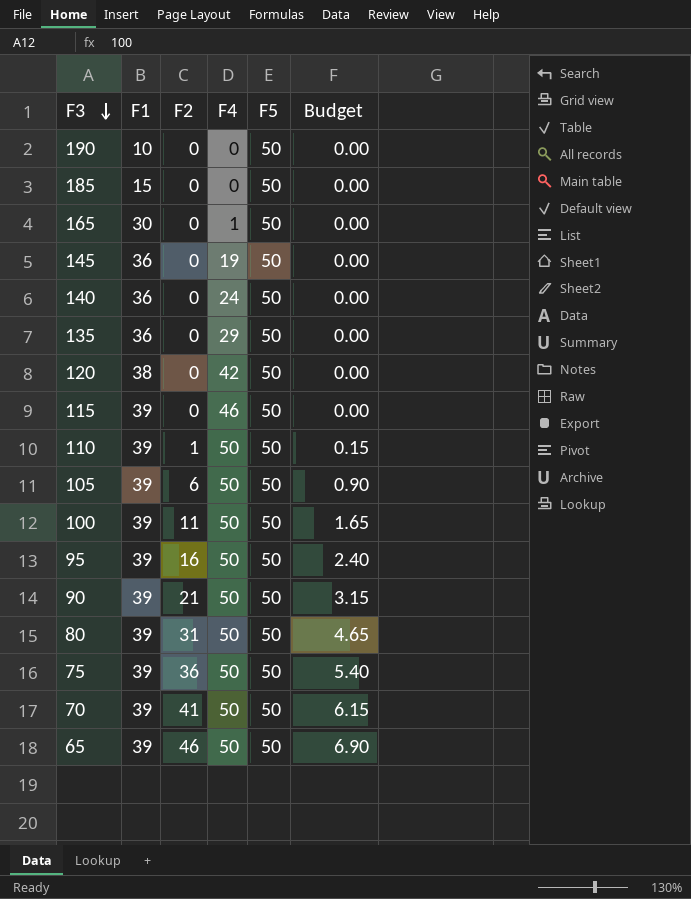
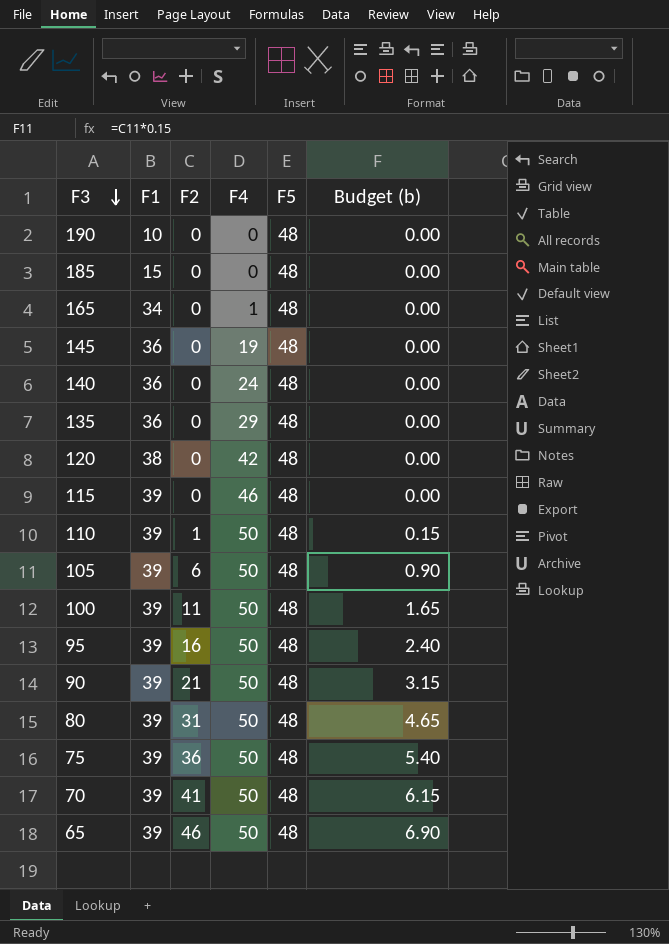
column name: Budget -> Budget (b)
190 | F5: 50 -> 48
185 | F5: 50 -> 48
165 | F1: 30 -> 34
165 | F5: 50 -> 48
145 | F5: 50 -> 48
140 | F5: 50 -> 48
135 | F5: 50 -> 48
120 | F5: 50 -> 48
115 | F5: 50 -> 48
110 | F5: 50 -> 48
105 | F5: 50 -> 48
100 | F5: 50 -> 48
95 | F5: 50 -> 48
90 | F5: 50 -> 48
80 | F5: 50 -> 48
75 | F5: 50 -> 48
70 | F5: 50 -> 48
65 | F5: 50 -> 48

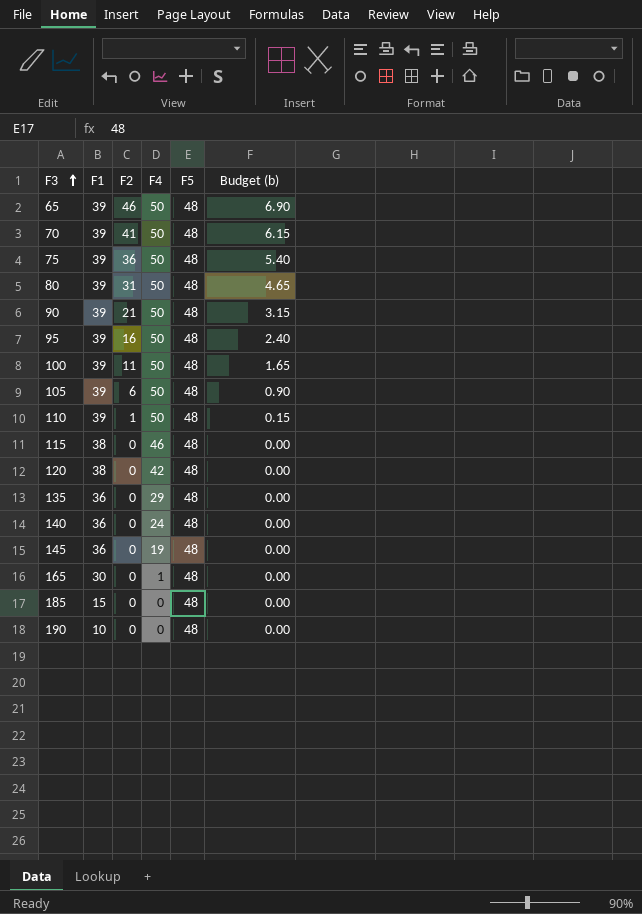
row order: F3 descending -> F3 ascending
115 | F1: 39 -> 38
165 | F1: 34 -> 30

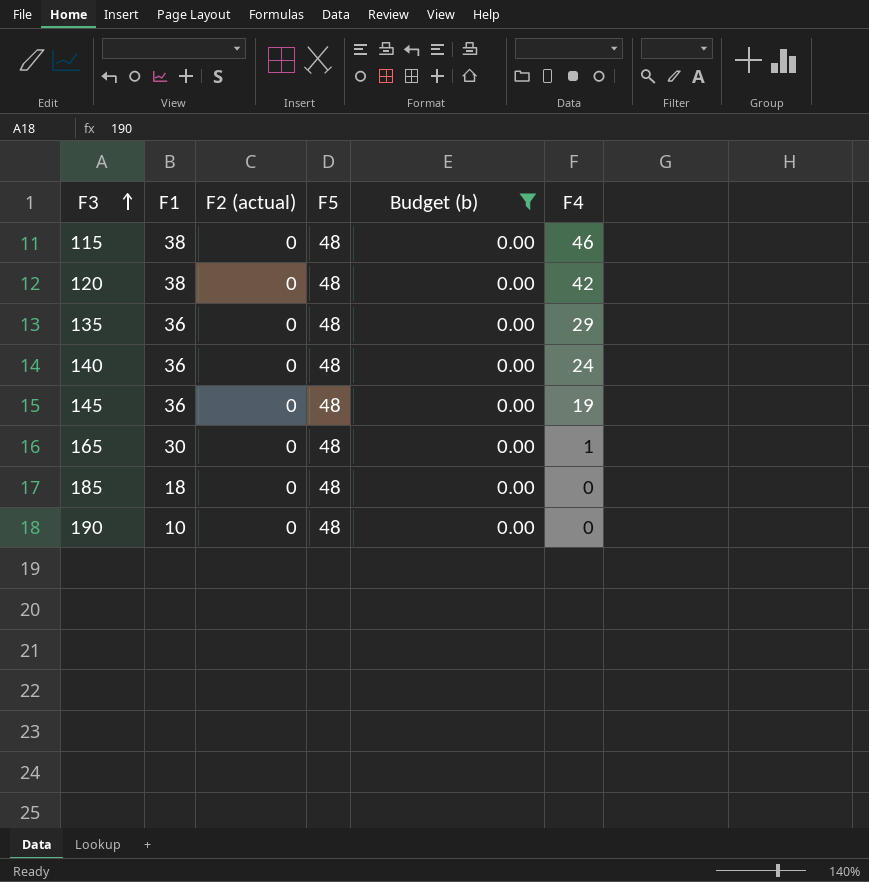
filter: none -> Budget (b) = 0.00
column name: F2 -> F2 (actual)
column F4 | position: 4 -> 6
185 | F1: 15 -> 18

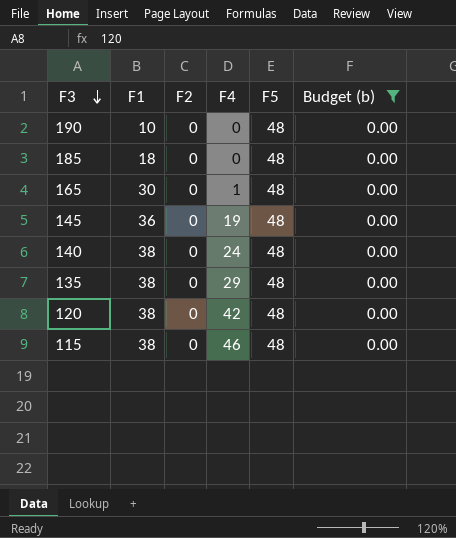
row order: F3 ascending -> F3 descending
column name: F2 (actual) -> F2
column F4 | position: 6 -> 4
140 | F1: 36 -> 38
135 | F1: 36 -> 38

